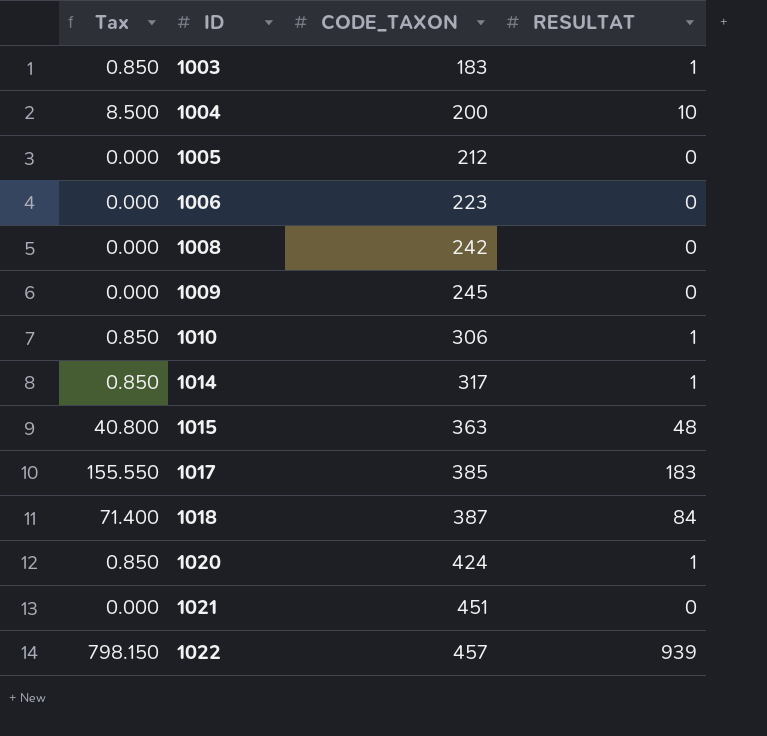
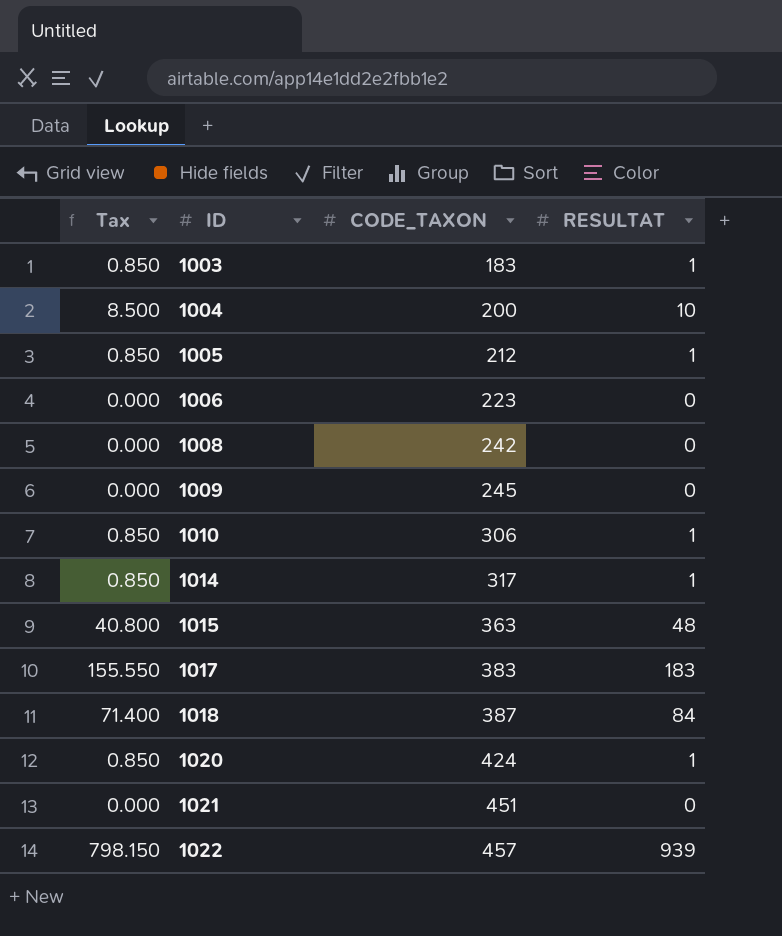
1005 | Tax: 0.000 -> 0.850
1005 | RESULTAT: 0 -> 1
1017 | CODE_TAXON: 385 -> 383

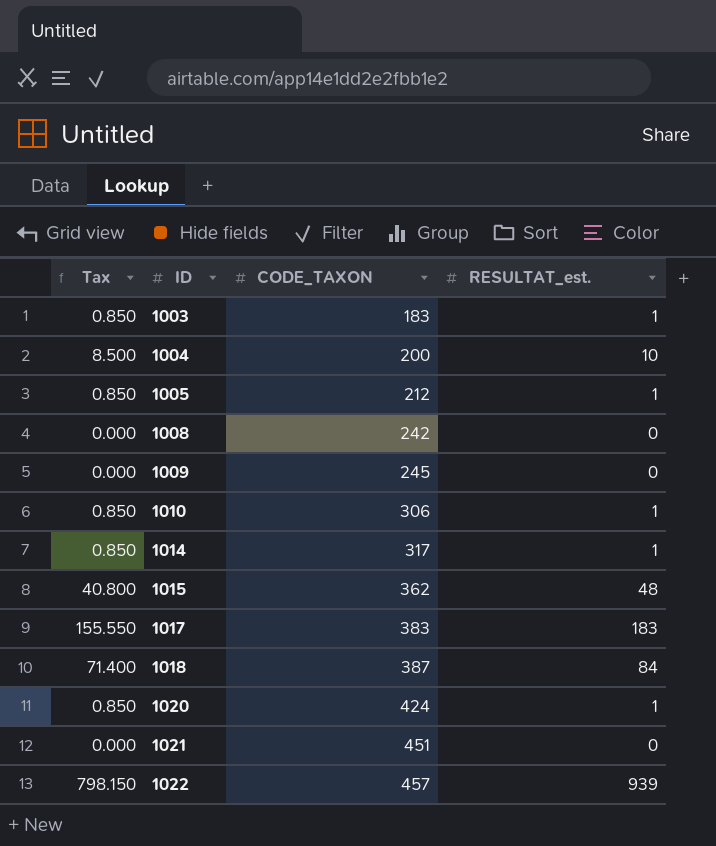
column name: RESULTAT -> RESULTAT_est.
row 1006: 0.000 | 223 | 0 -> none
1015 | CODE_TAXON: 363 -> 362

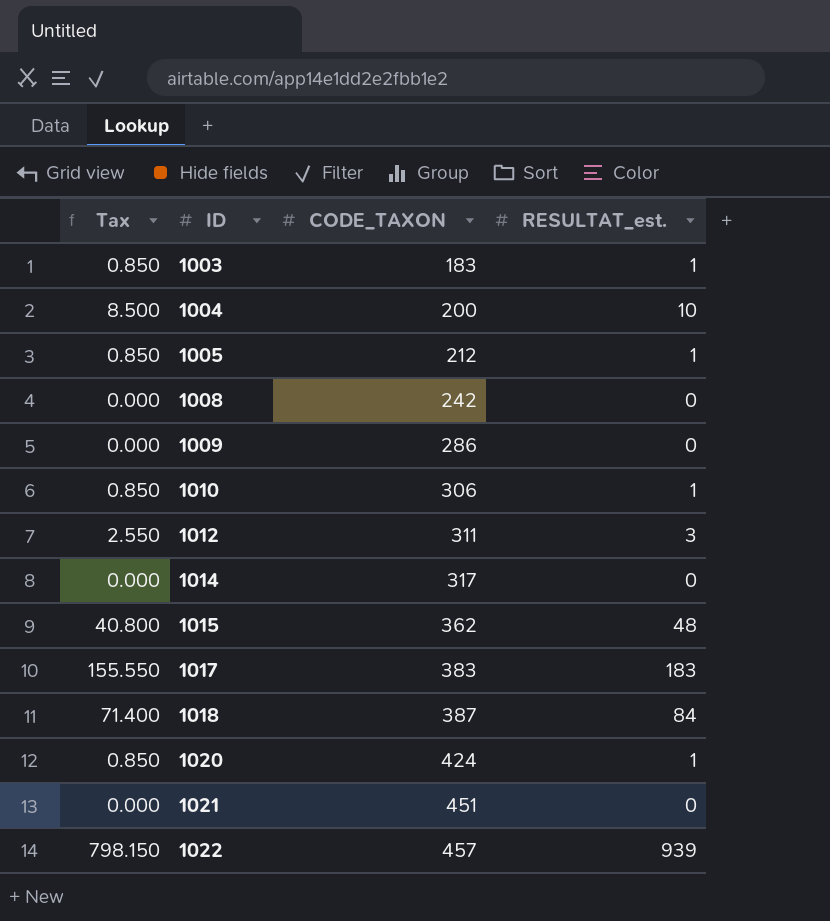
1009 | CODE_TAXON: 245 -> 286
row 1012: none -> 2.550 | 311 | 3
1014 | Tax: 0.850 -> 0.000
1014 | RESULTAT_est.: 1 -> 0

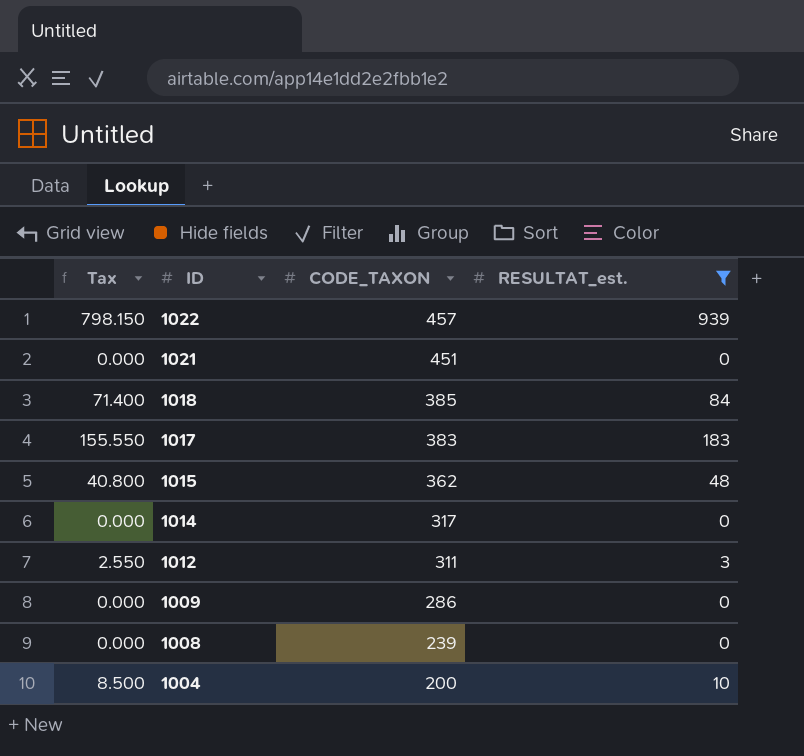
filter: none -> RESULTAT_est. != 1
row order: ID ascending -> ID descending
1018 | CODE_TAXON: 387 -> 385
1008 | CODE_TAXON: 242 -> 239

